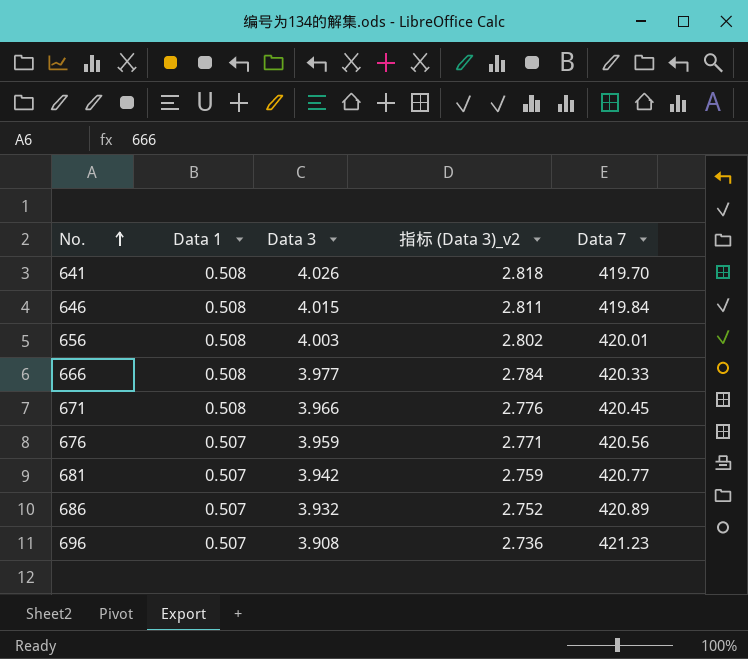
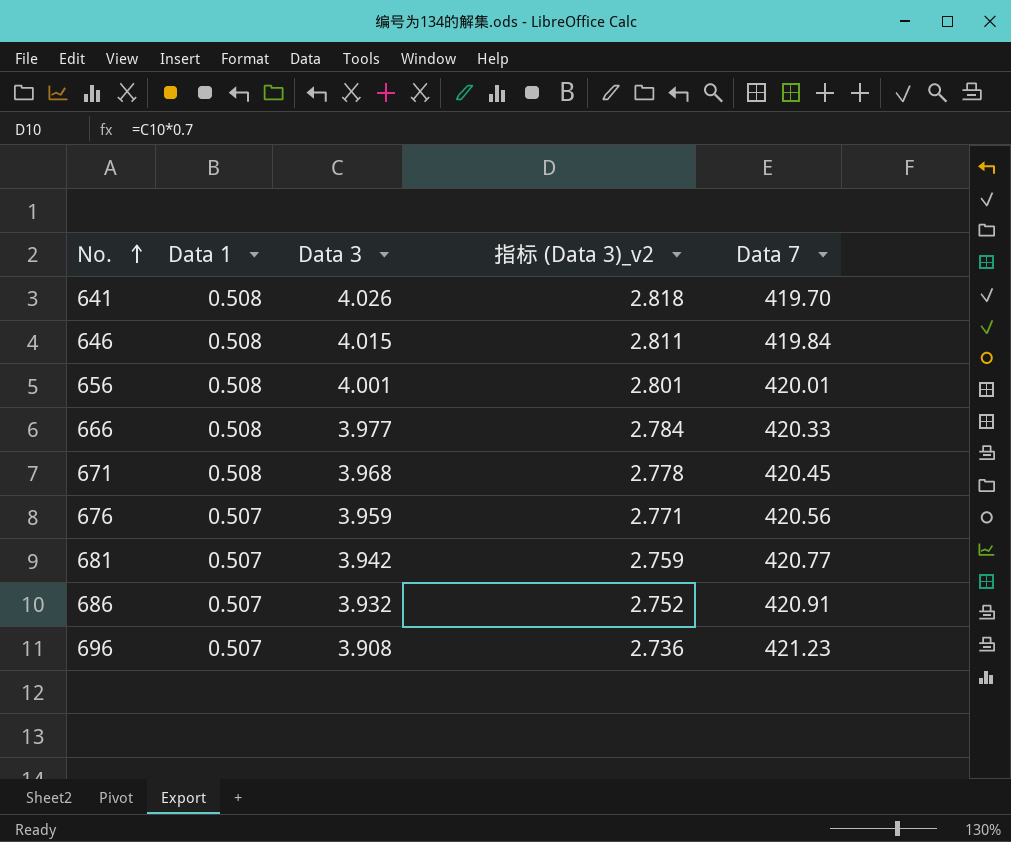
656 | Data 3: 4.003 -> 4.001
656 | 指标 (Data 3)_v2: 2.802 -> 2.801
671 | Data 3: 3.966 -> 3.968
671 | 指标 (Data 3)_v2: 2.776 -> 2.778
686 | Data 7: 420.89 -> 420.91

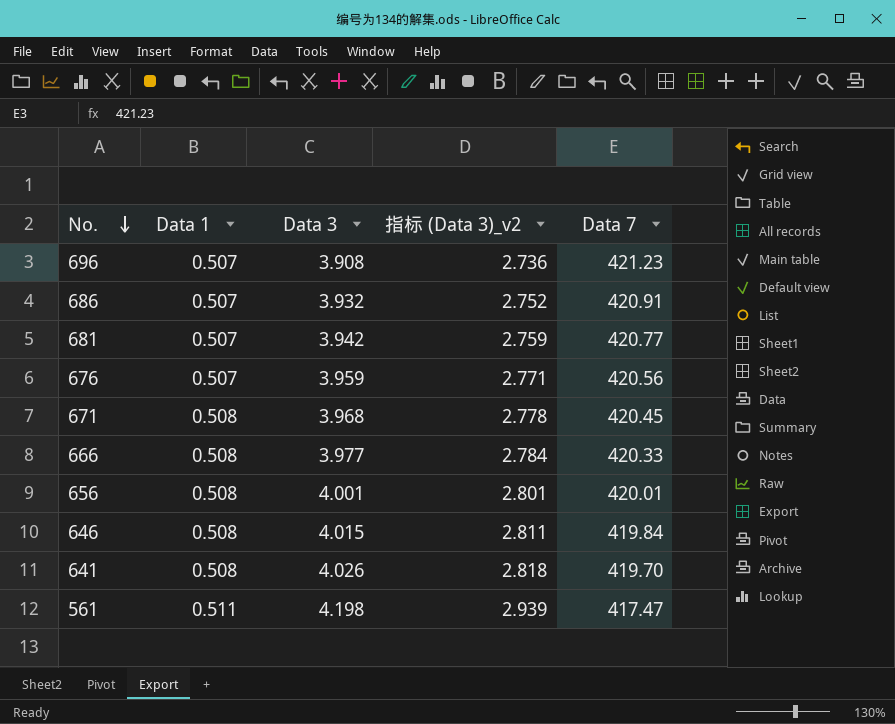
row order: No. ascending -> No. descending
row 561: none -> 0.511 | 4.198 | 2.939 | 417.47

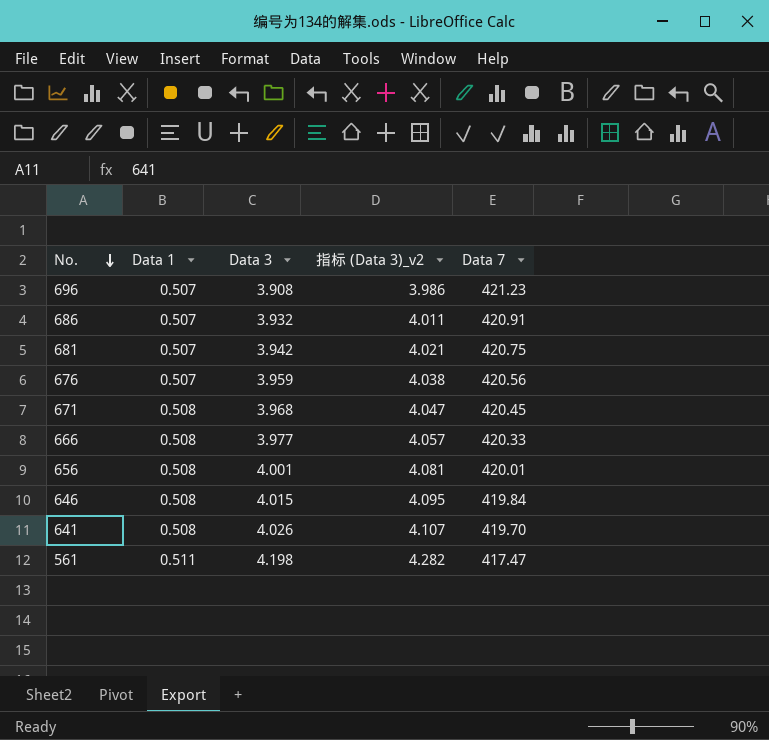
column 指标 (Data 3)_v2 | formula: [Data 3] * 0.7 -> [Data 3] * 1.02
681 | Data 7: 420.77 -> 420.75

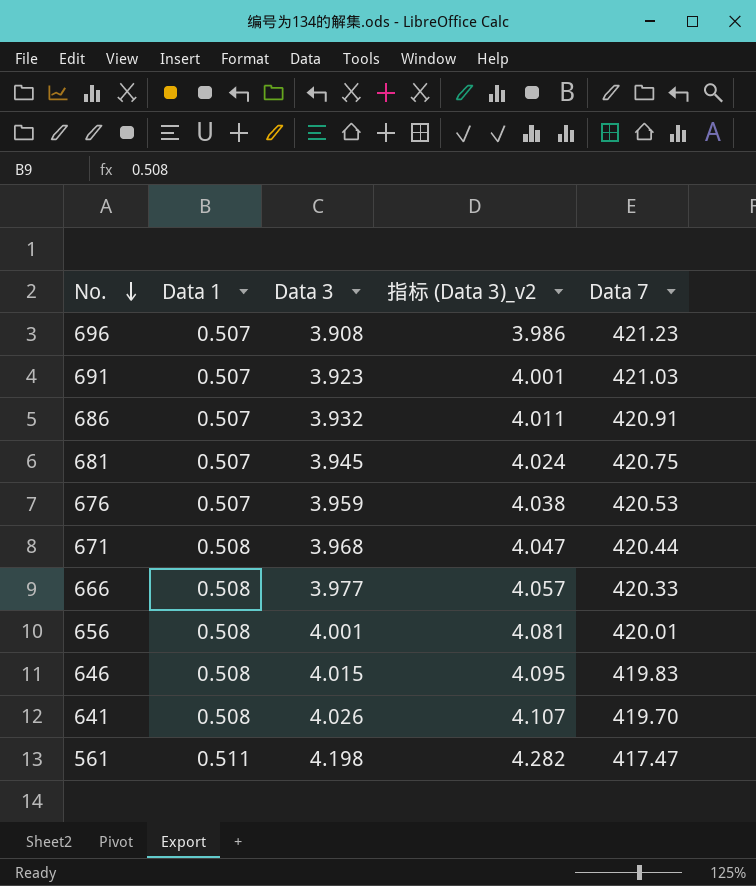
row 691: none -> 0.507 | 3.923 | 4.001 | 421.03
681 | Data 3: 3.942 -> 3.945
681 | 指标 (Data 3)_v2: 4.021 -> 4.024
676 | Data 7: 420.56 -> 420.53
671 | Data 7: 420.45 -> 420.44
646 | Data 7: 419.84 -> 419.83

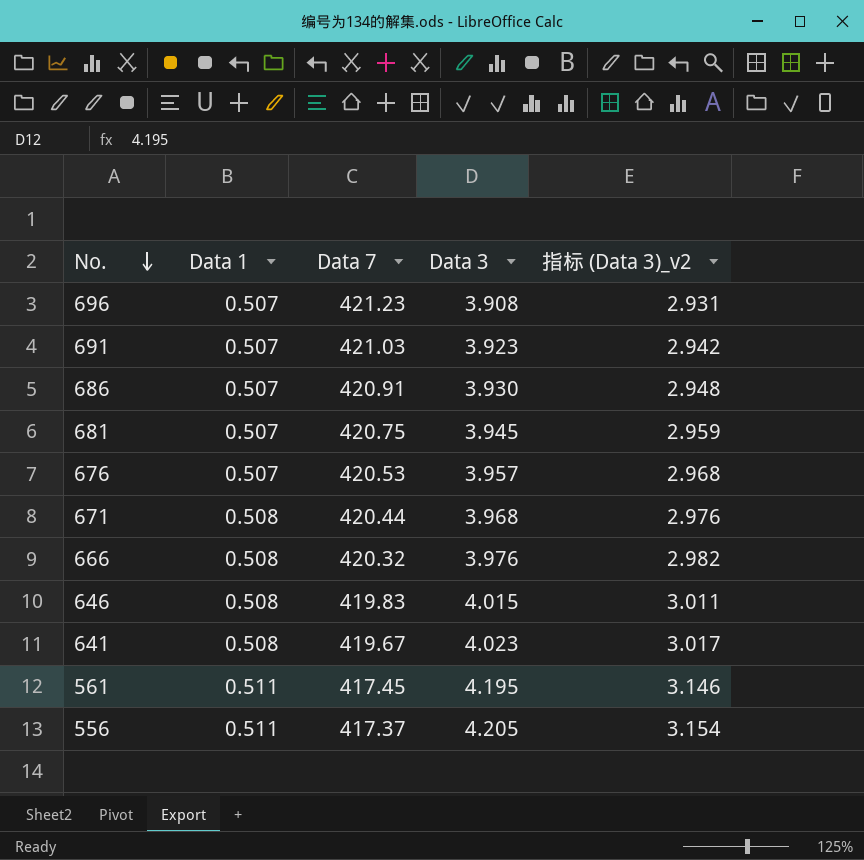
column Data 7 | position: 5 -> 3
column 指标 (Data 3)_v2 | formula: [Data 3] * 1.02 -> [Data 3] * 0.75
row 656: 0.508 | 4.001 | 4.081 | 420.01 -> none
686 | Data 3: 3.932 -> 3.930
676 | Data 3: 3.959 -> 3.957
666 | Data 7: 420.33 -> 420.32
666 | Data 3: 3.977 -> 3.976
641 | Data 7: 419.70 -> 419.67
641 | Data 3: 4.026 -> 4.023
561 | Data 7: 417.47 -> 417.45
561 | Data 3: 4.198 -> 4.195
row 556: none -> 0.511 | 417.37 | 4.205 | 3.154

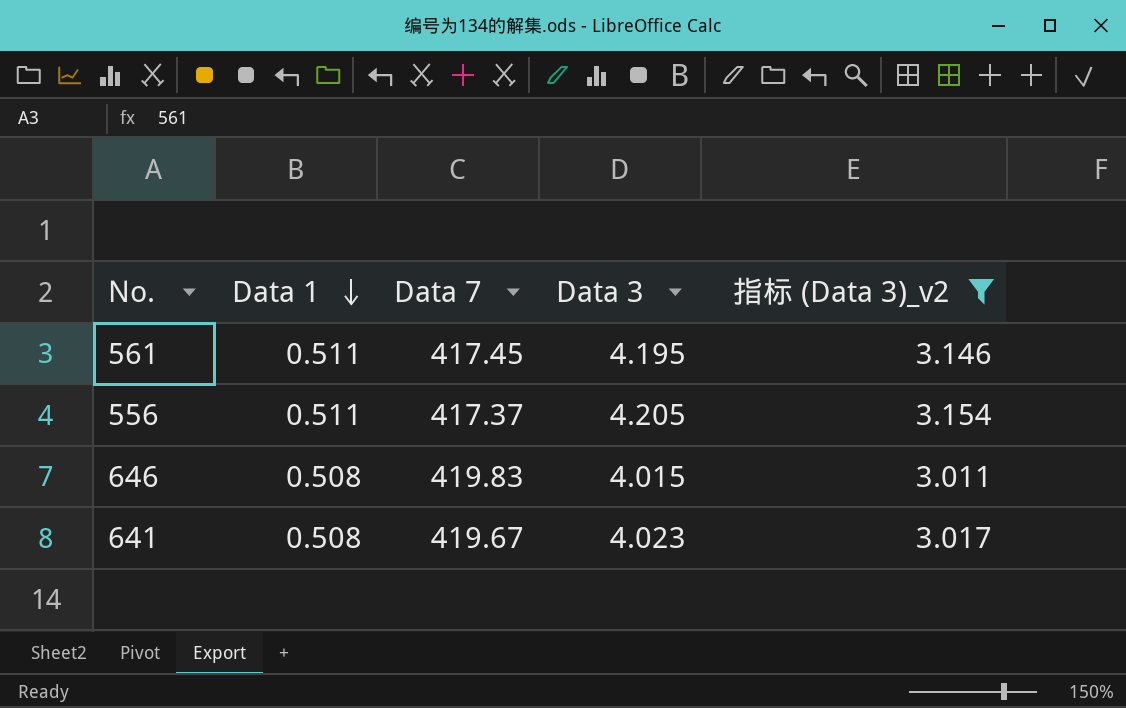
filter: none -> 指标 (Data 3)_v2 >= 3.011
row order: No. descending -> Data 1 descending

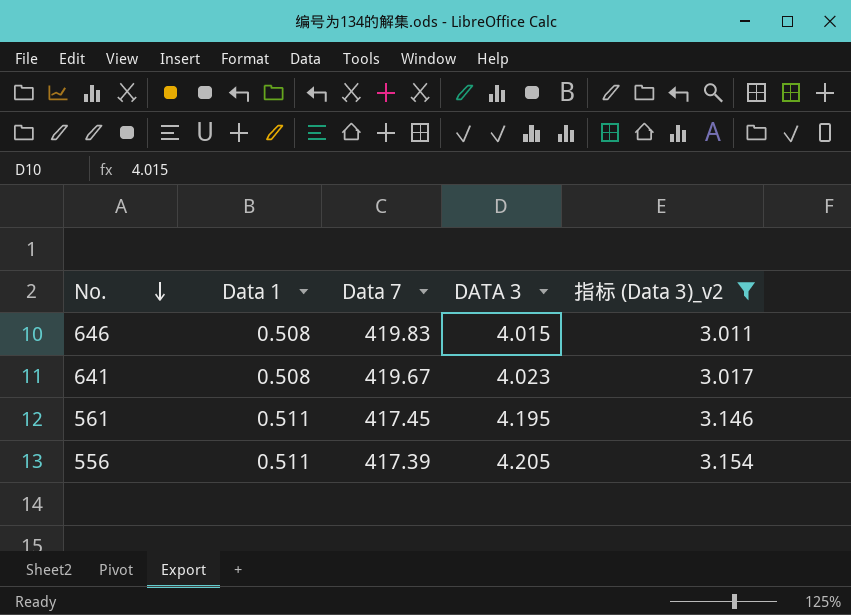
row order: Data 1 descending -> No. descending
column name: Data 3 -> DATA 3
556 | Data 7: 417.37 -> 417.39

